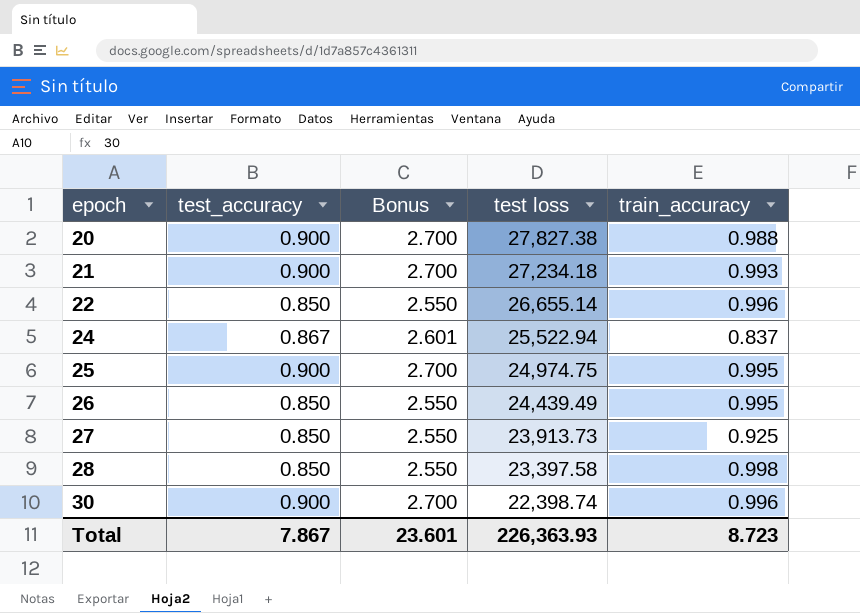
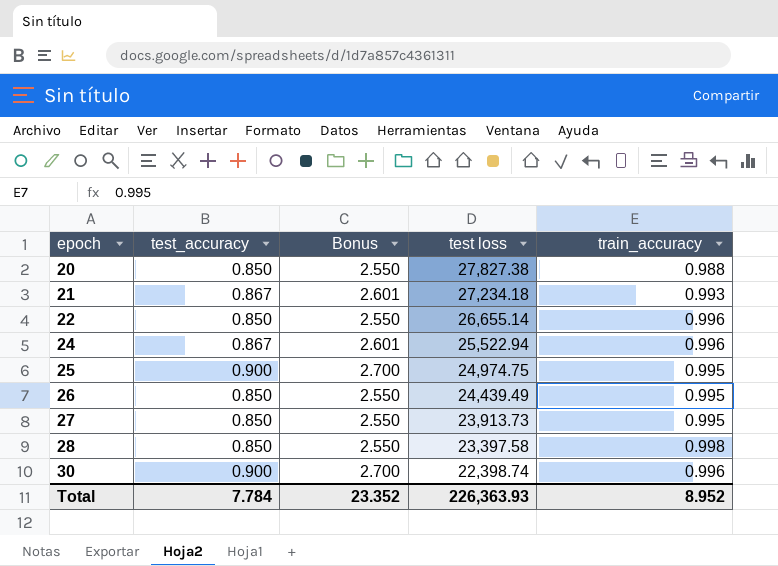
20 | test_accuracy: 0.900 -> 0.850
20 | Bonus: 2.700 -> 2.550
21 | test_accuracy: 0.900 -> 0.867
21 | Bonus: 2.700 -> 2.601
24 | train_accuracy: 0.837 -> 0.996
27 | train_accuracy: 0.925 -> 0.995
Total | test_accuracy: 7.867 -> 7.784
Total | Bonus: 23.601 -> 23.352
Total | train_accuracy: 8.723 -> 8.952

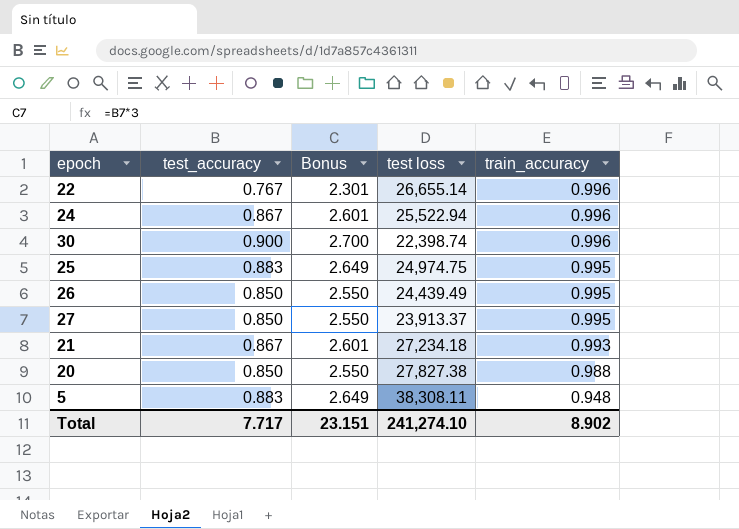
row order: epoch ascending -> train_accuracy descending
row 28: 0.850 | 2.550 | 23,397.58 | 0.998 -> none
22 | test_accuracy: 0.850 -> 0.767
22 | Bonus: 2.550 -> 2.301
25 | test_accuracy: 0.900 -> 0.883
25 | Bonus: 2.700 -> 2.649
27 | test loss: 23,913.73 -> 23,913.37
row 5: none -> 0.883 | 2.649 | 38,308.11 | 0.948
Total | test_accuracy: 7.784 -> 7.717
Total | Bonus: 23.352 -> 23.151
Total | test loss: 226,363.93 -> 241,274.10
Total | train_accuracy: 8.952 -> 8.902

